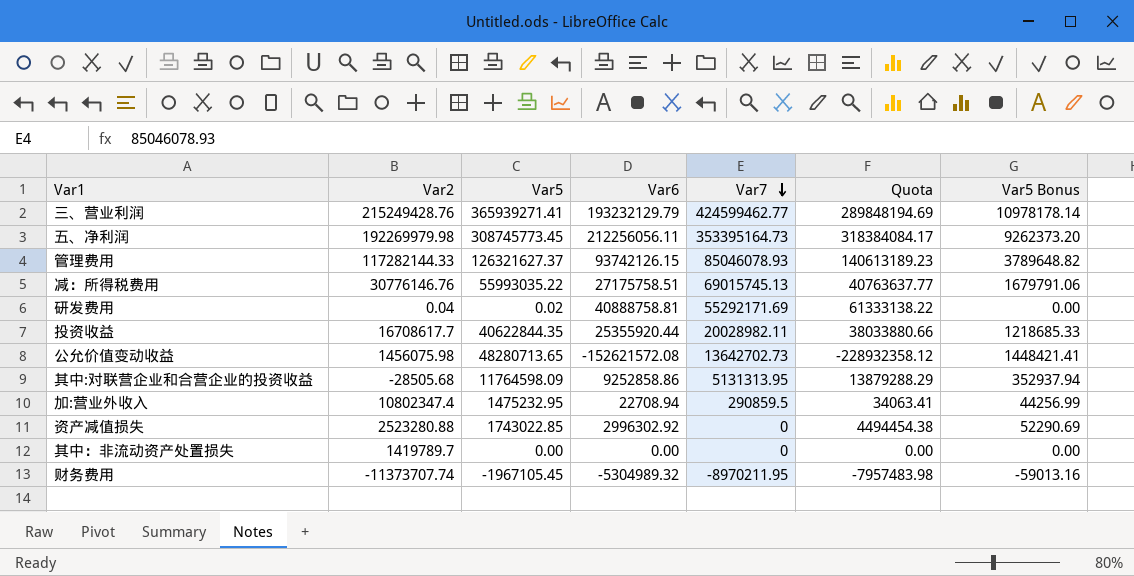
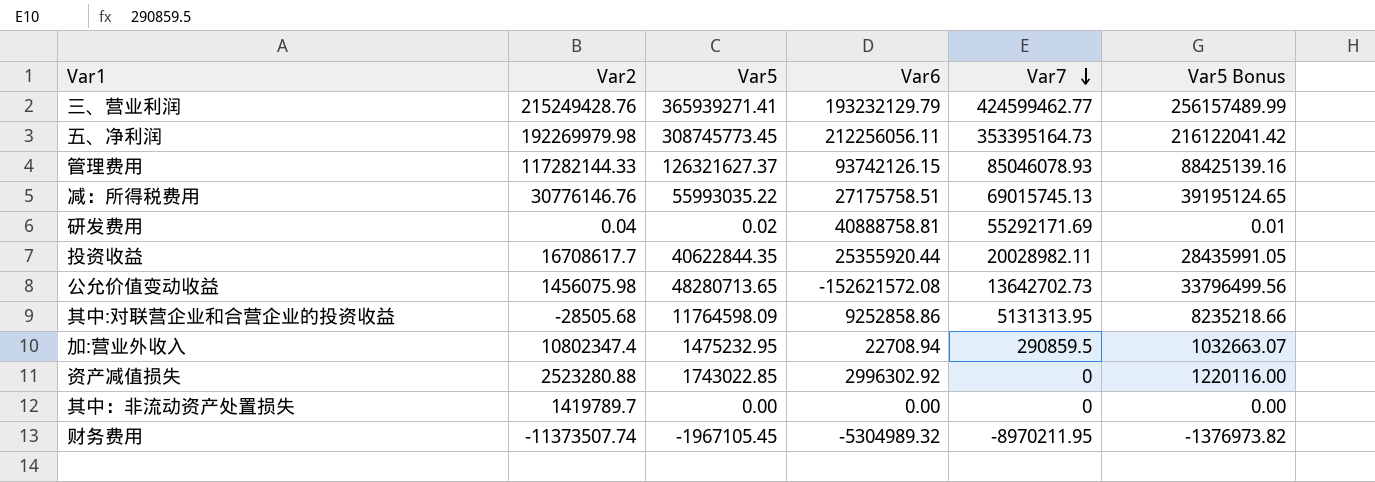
column Quota | formula: [Var6] * 1.5 -> none
column Var5 Bonus | formula: [Var5] * 0.03 -> [Var5] * 0.7
财务费用 | Var2: -11373707.74 -> -11373507.74

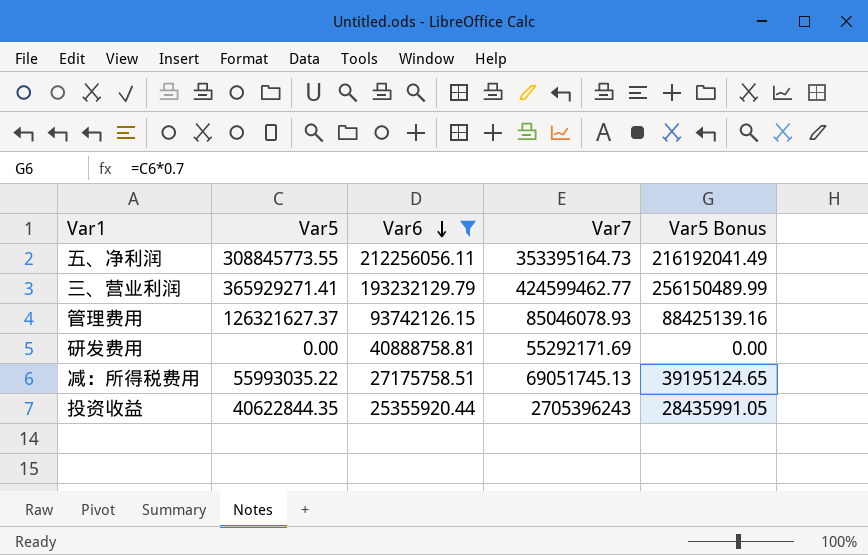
filter: none -> Var6 >= 25355920.44
row order: Var7 descending -> Var6 descending
column Var2 | position: 2 -> none
五、净利润 | Var5: 308745773.45 -> 308845773.55
五、净利润 | Var5 Bonus: 216122041.42 -> 216192041.49
三、营业利润 | Var5: 365939271.41 -> 365929271.41
三、营业利润 | Var5 Bonus: 256157489.99 -> 256150489.99
研发费用 | Var5: 0.02 -> 0.00
研发费用 | Var5 Bonus: 0.01 -> 0.00
减：所得税费用 | Var7: 69015745.13 -> 69051745.13
投资收益 | Var7: 20028982.11 -> 2705396243

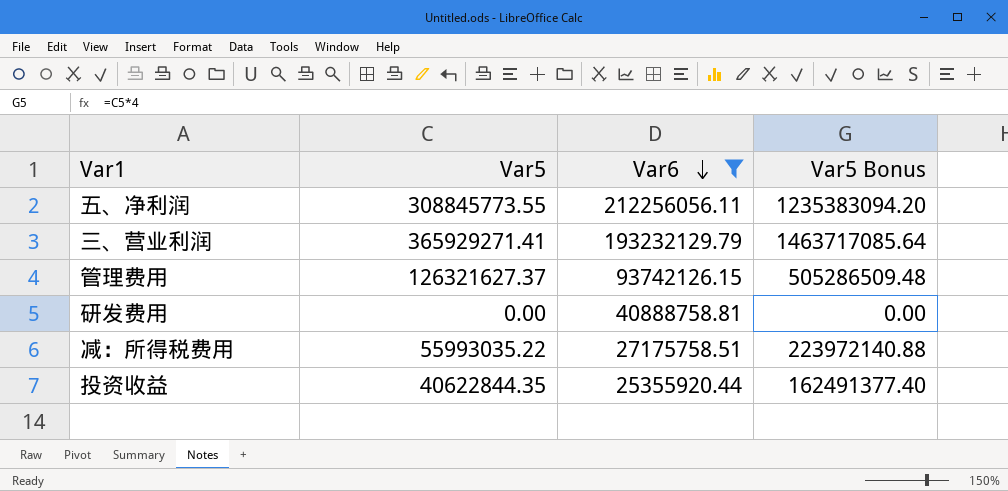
column Var7 | position: 4 -> none
column Var5 Bonus | formula: [Var5] * 0.7 -> [Var5] * 4

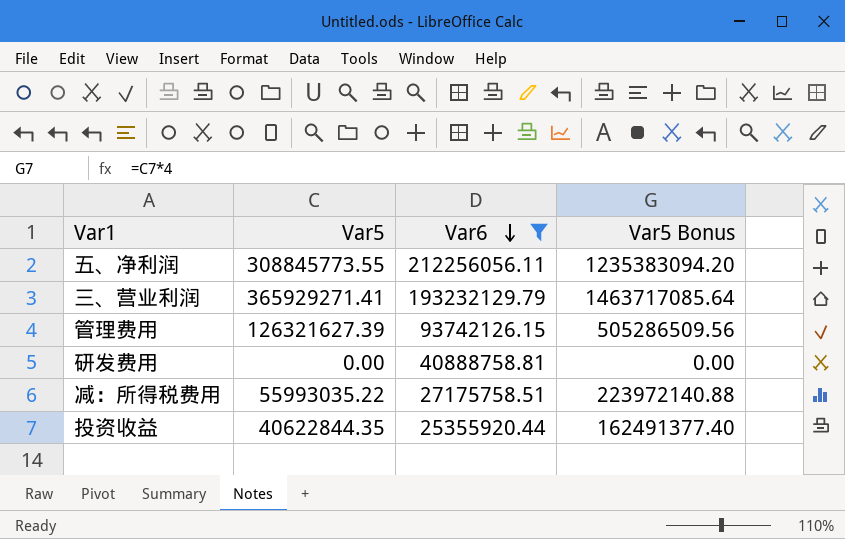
管理费用 | Var5: 126321627.37 -> 126321627.39
管理费用 | Var5 Bonus: 505286509.48 -> 505286509.56

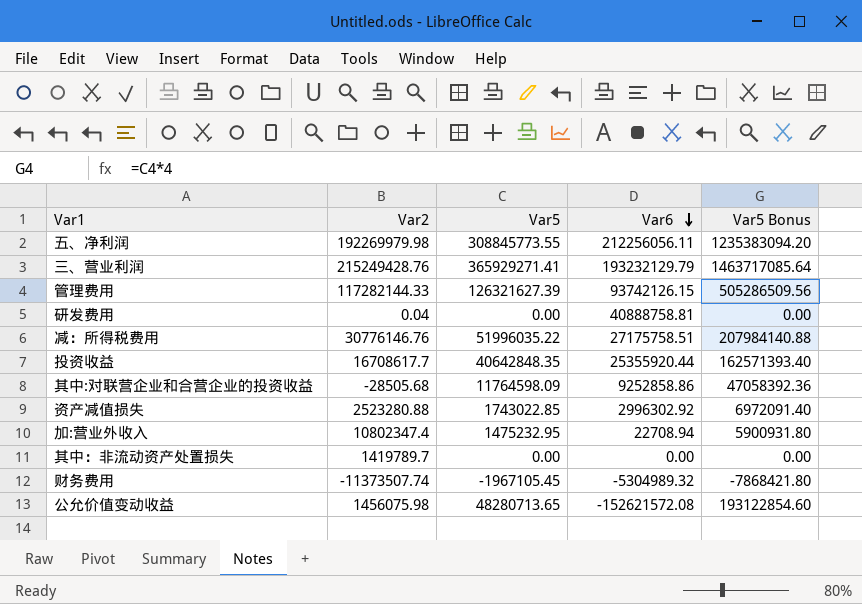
filter: Var6 >= 25355920.44 -> none
column Var2 | position: none -> 2
减：所得税费用 | Var5: 55993035.22 -> 51996035.22
减：所得税费用 | Var5 Bonus: 223972140.88 -> 207984140.88
投资收益 | Var5: 40622844.35 -> 40642848.35
投资收益 | Var5 Bonus: 162491377.40 -> 162571393.40

